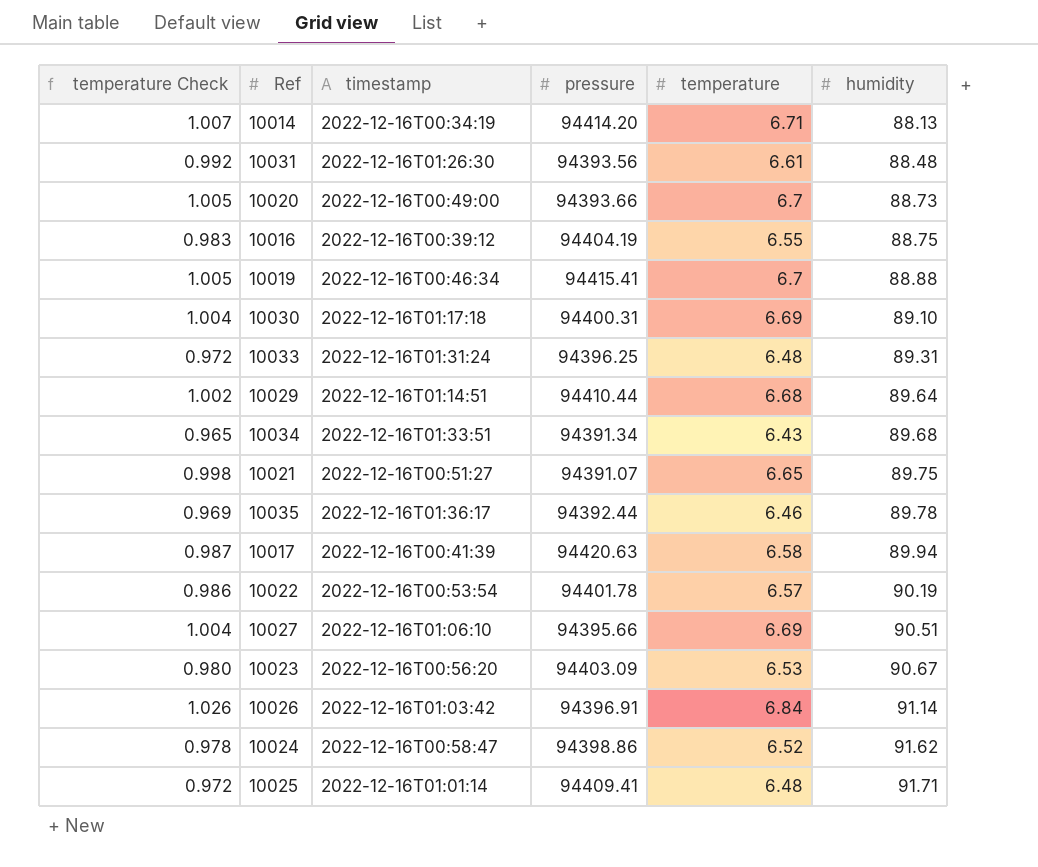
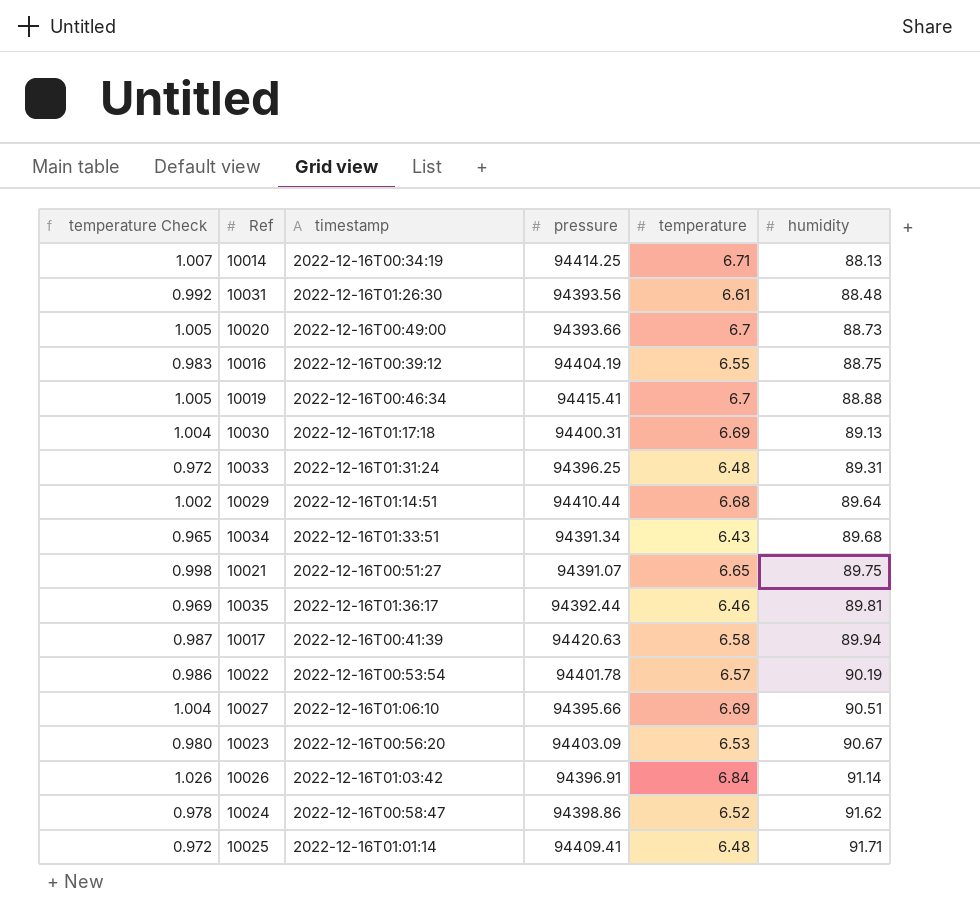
10014 | pressure: 94414.20 -> 94414.25
10030 | humidity: 89.10 -> 89.13
10035 | humidity: 89.78 -> 89.81

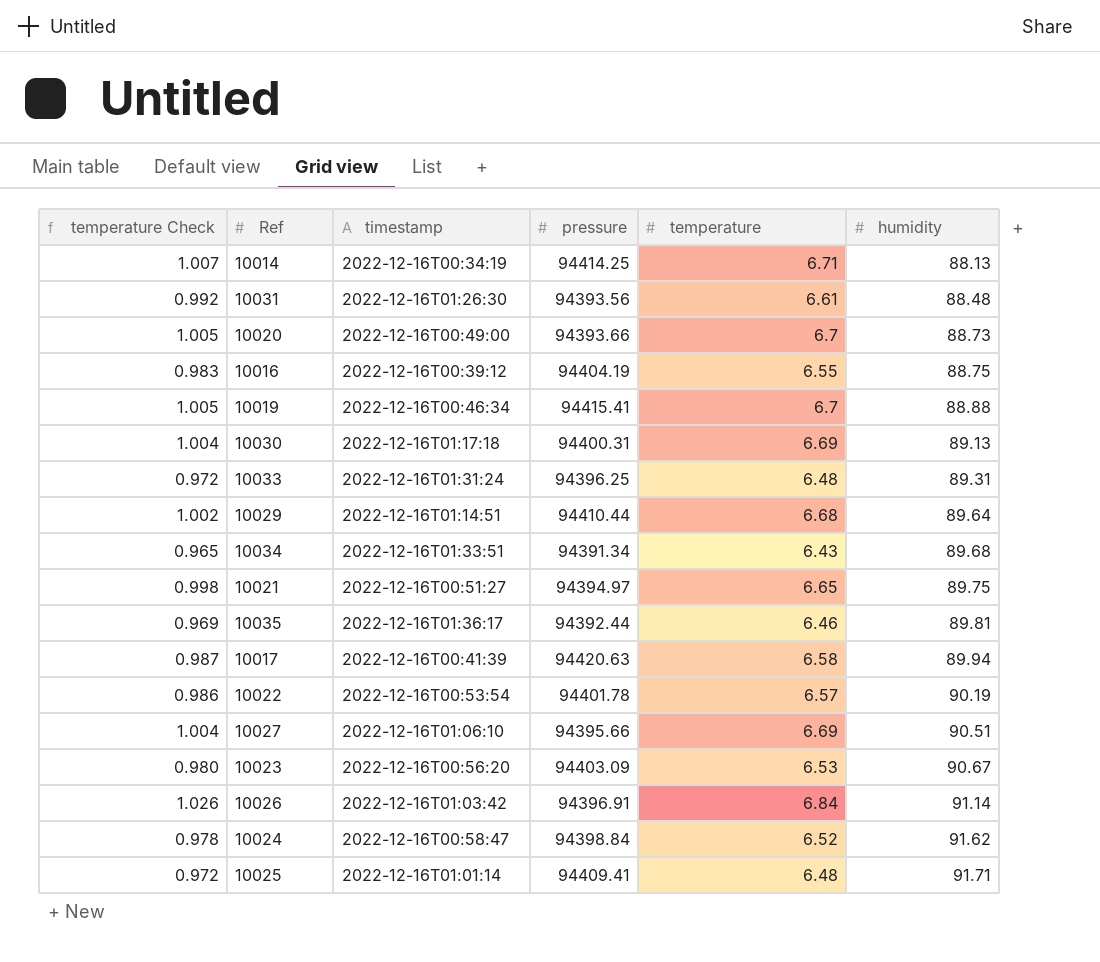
10021 | pressure: 94391.07 -> 94394.97
10024 | pressure: 94398.86 -> 94398.84

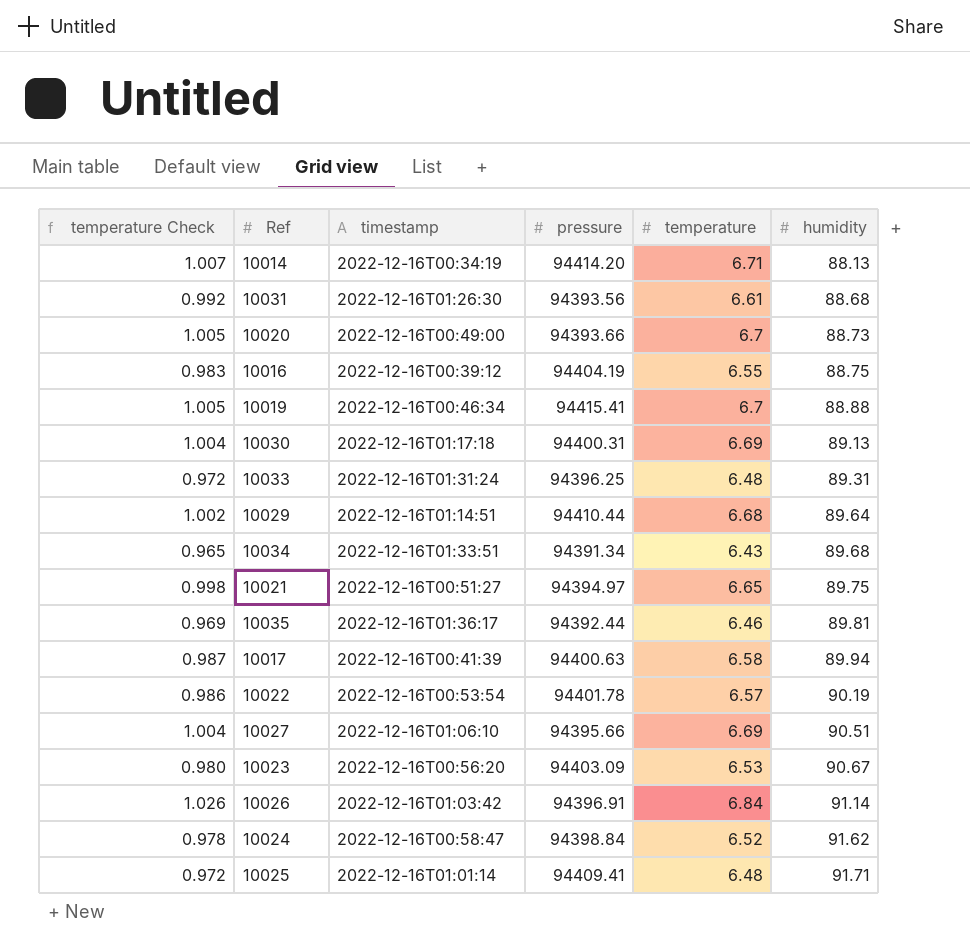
10014 | pressure: 94414.25 -> 94414.20
10031 | humidity: 88.48 -> 88.68
10017 | pressure: 94420.63 -> 94400.63

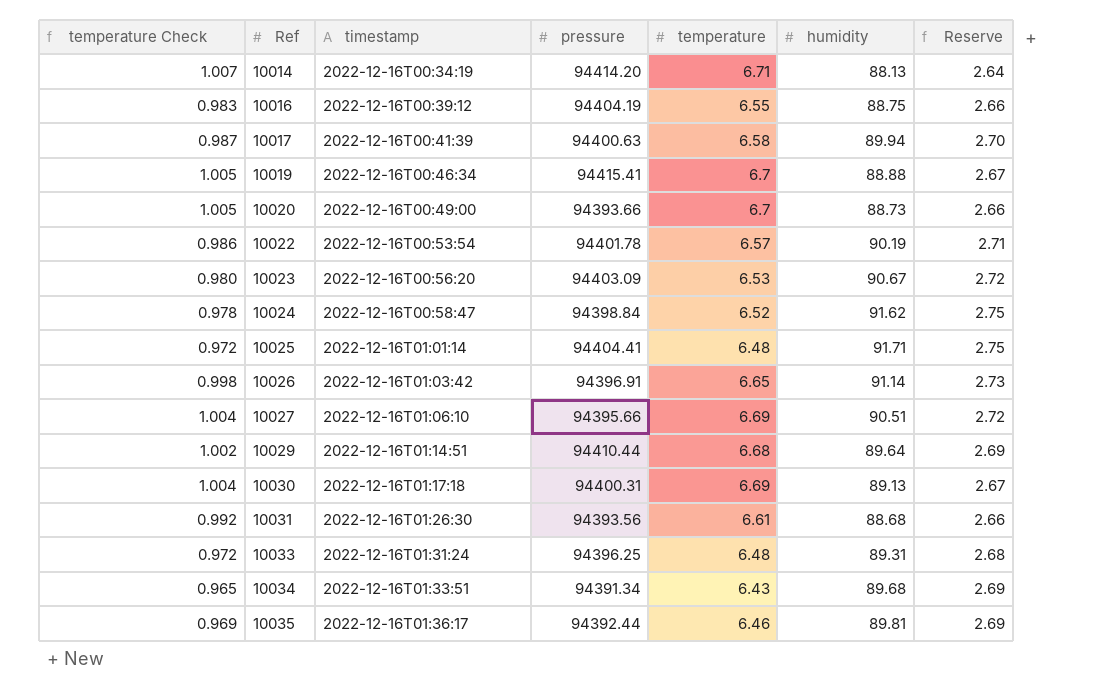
row order: humidity ascending -> Ref ascending
column Reserve | formula: none -> [humidity] * 0.03
row 10021: 0.998 | 2022-12-16T00:51:27 | 94394.97 | 6.65 | 89.75 -> none
10025 | pressure: 94409.41 -> 94404.41
10026 | temperature Check: 1.026 -> 0.998
10026 | temperature: 6.84 -> 6.65

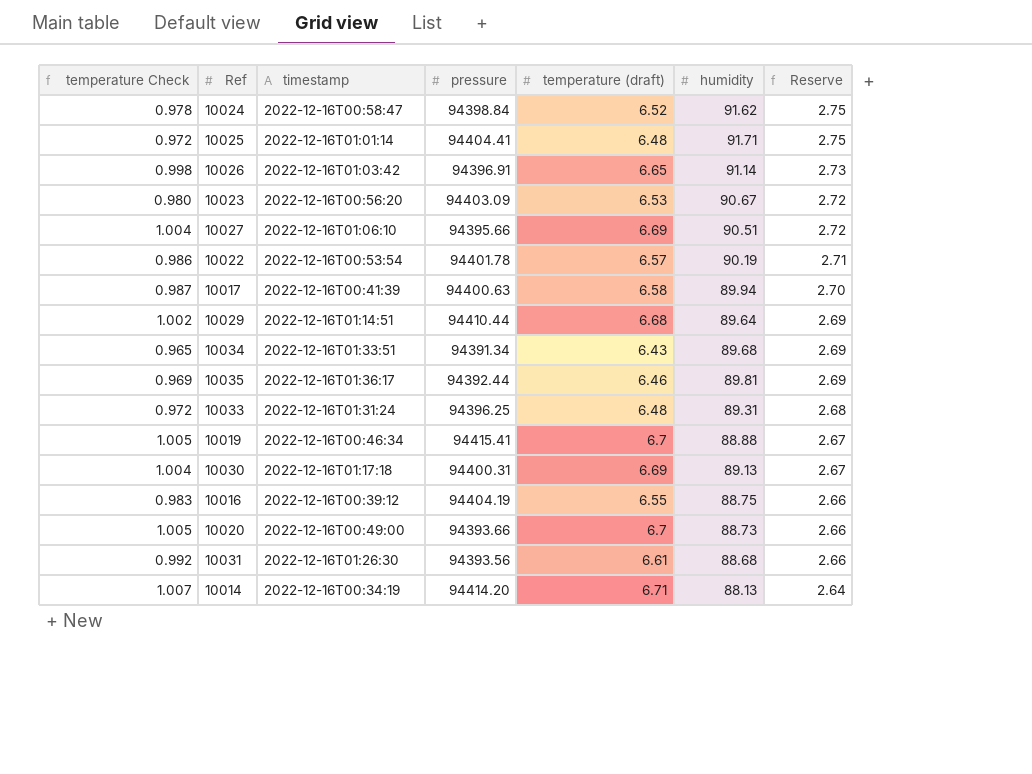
row order: Ref ascending -> Reserve descending
column name: temperature -> temperature (draft)

